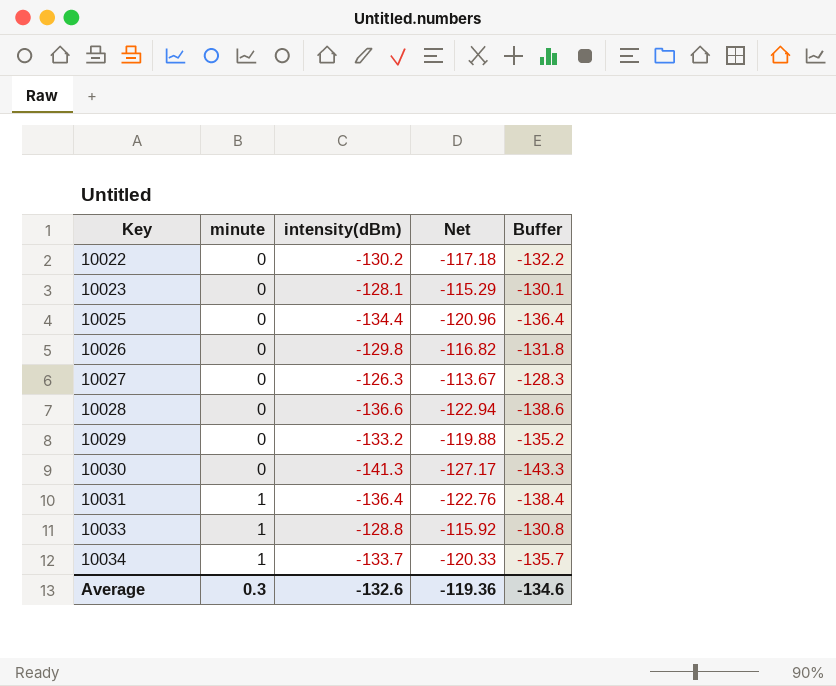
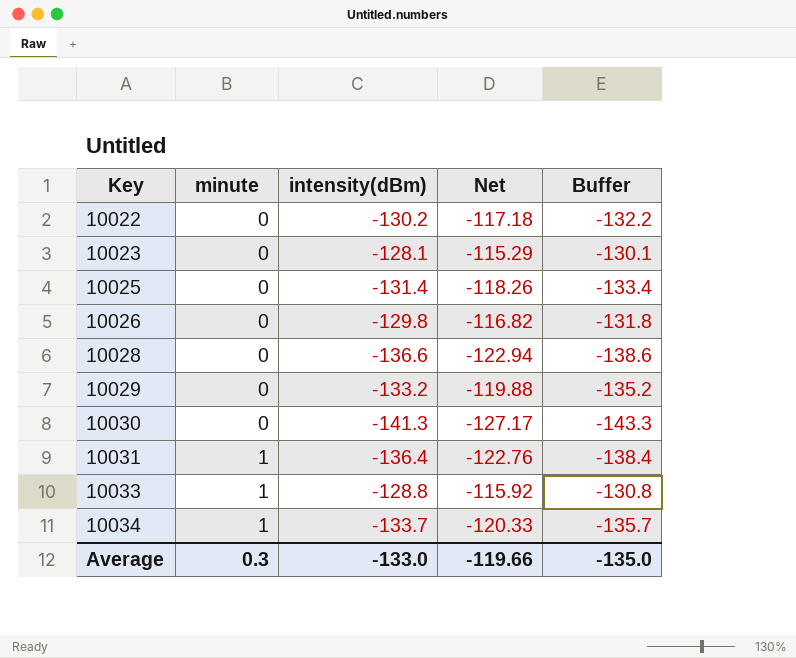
row 10027: 0 | -126.3 | -113.67 | -128.3 -> none
10025 | intensity(dBm): -134.4 -> -131.4
10025 | Net: -120.96 -> -118.26
10025 | Buffer: -136.4 -> -133.4
Average | intensity(dBm): -132.6 -> -133.0
Average | Net: -119.36 -> -119.66
Average | Buffer: -134.6 -> -135.0

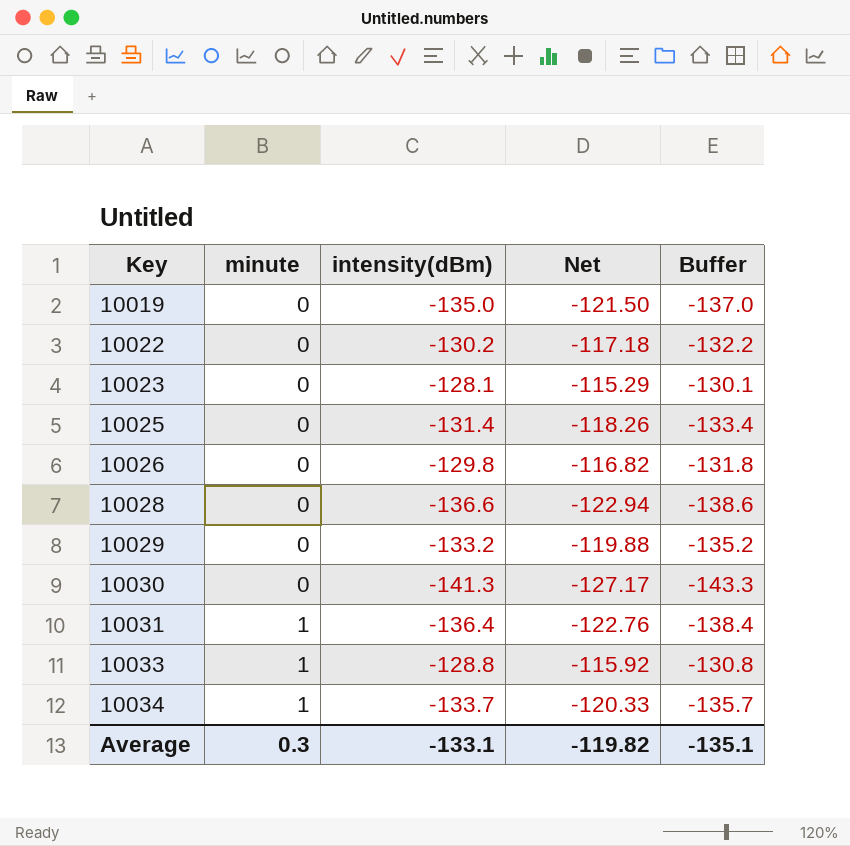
row 10019: none -> 0 | -135.0 | -121.50 | -137.0
Average | intensity(dBm): -133.0 -> -133.1
Average | Net: -119.66 -> -119.82
Average | Buffer: -135.0 -> -135.1

